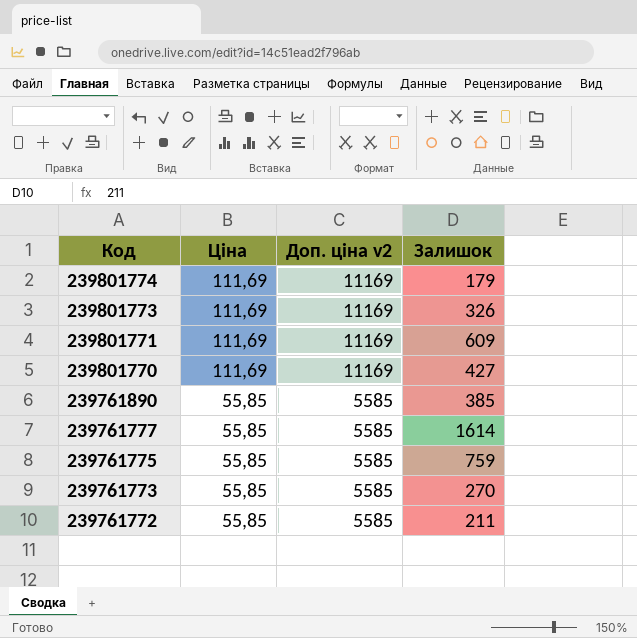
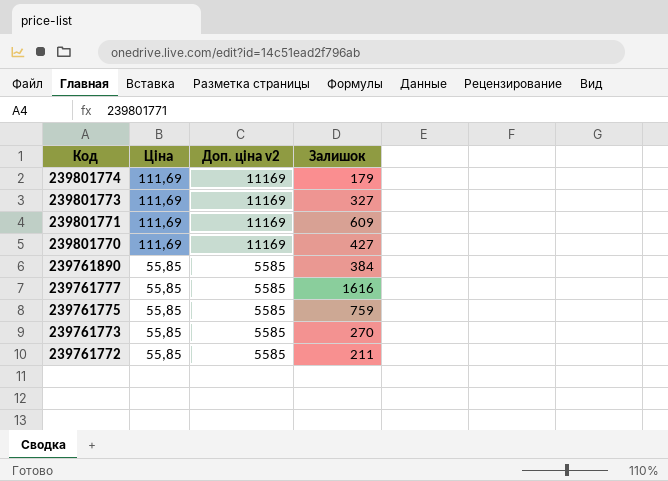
239801773 | Залишок: 326 -> 327
239761890 | Залишок: 385 -> 384
239761777 | Залишок: 1614 -> 1616

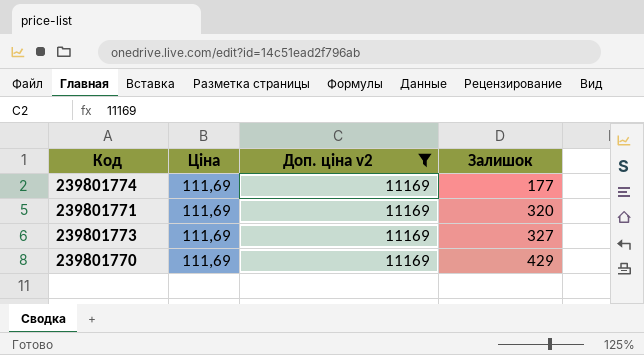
filter: none -> Доп. ціна v2 = 11169
row order: Код descending -> Залишок ascending
239801774 | Залишок: 179 -> 177
239801771 | Залишок: 609 -> 320
239801770 | Залишок: 427 -> 429

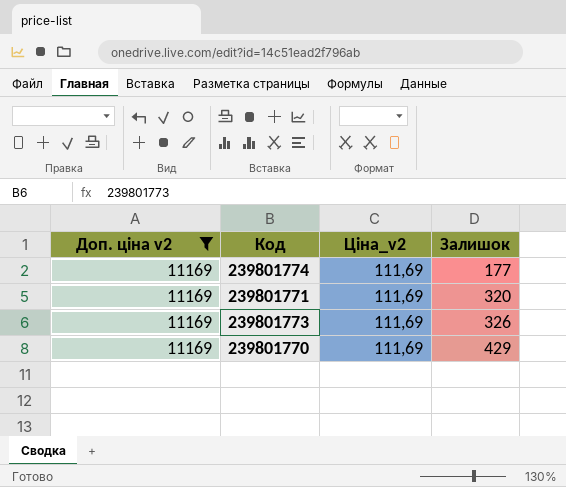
column Доп. ціна v2 | position: 3 -> 1
column name: Ціна -> Ціна_v2
239801773 | Залишок: 327 -> 326

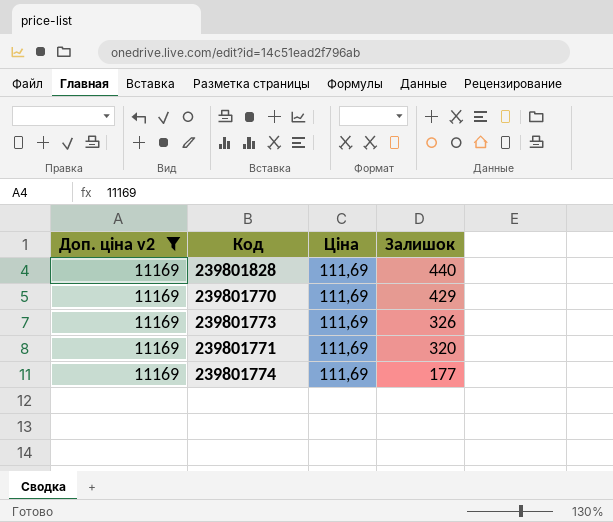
row order: Залишок ascending -> Залишок descending
column name: Ціна_v2 -> Ціна
row 239801828: none -> 11169 | 111,69 | 440

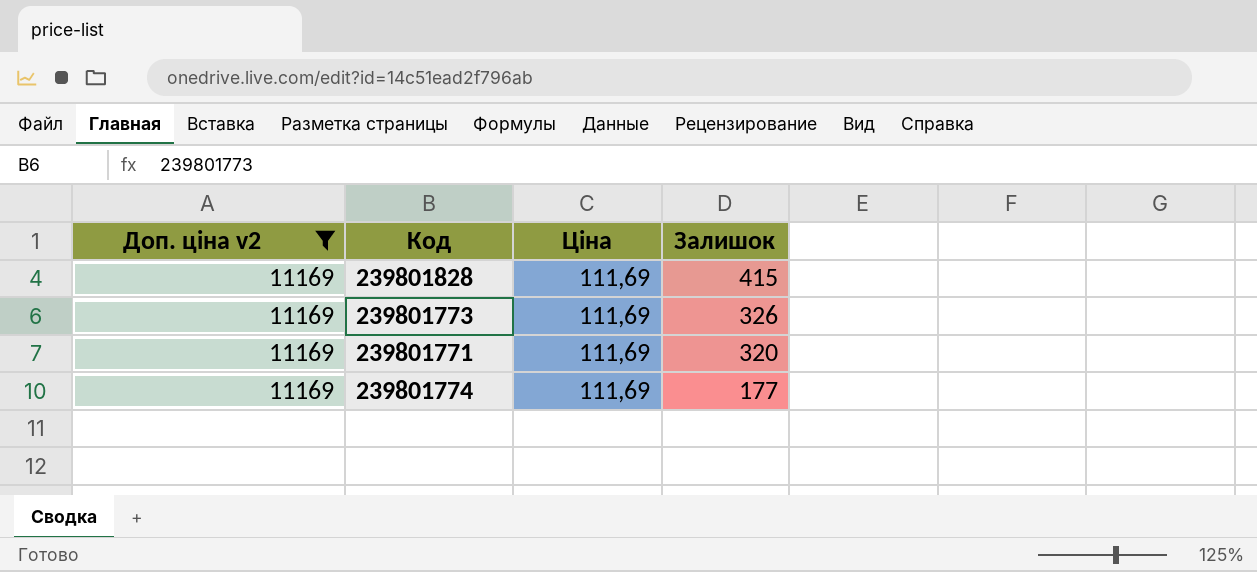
row 239801770: 11169 | 111,69 | 429 -> none
239801828 | Залишок: 440 -> 415

